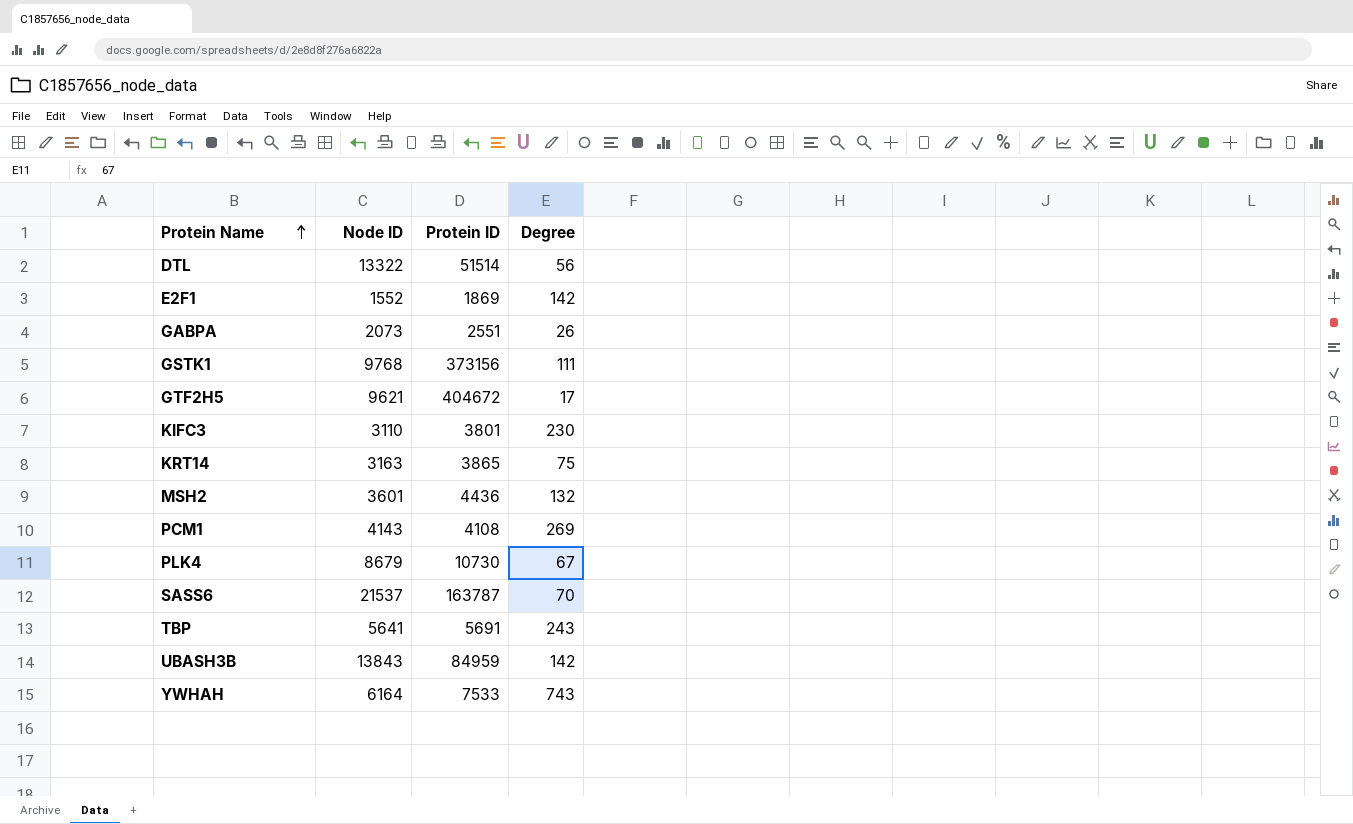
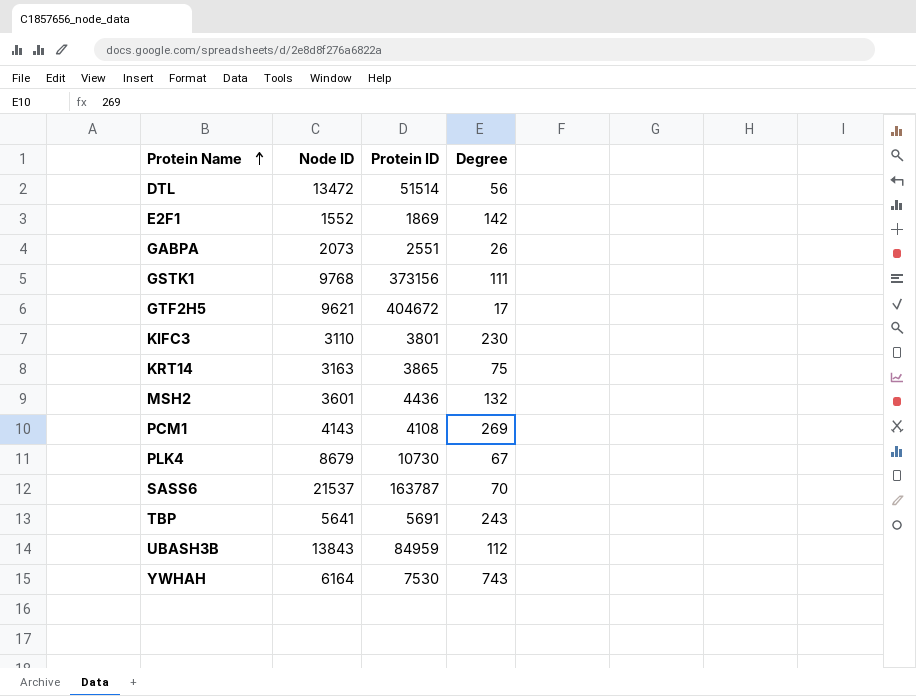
DTL | Node ID: 13322 -> 13472
UBASH3B | Degree: 142 -> 112
YWHAH | Protein ID: 7533 -> 7530

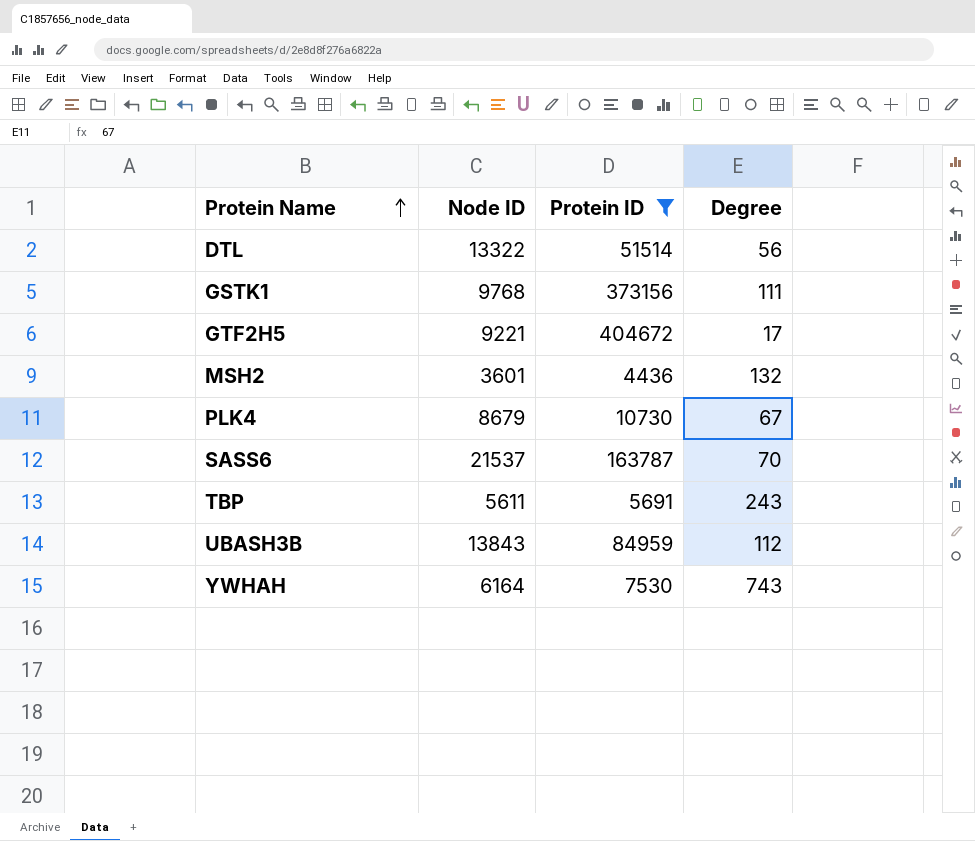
filter: none -> Protein ID >= 4436
DTL | Node ID: 13472 -> 13322
GTF2H5 | Node ID: 9621 -> 9221
TBP | Node ID: 5641 -> 5611

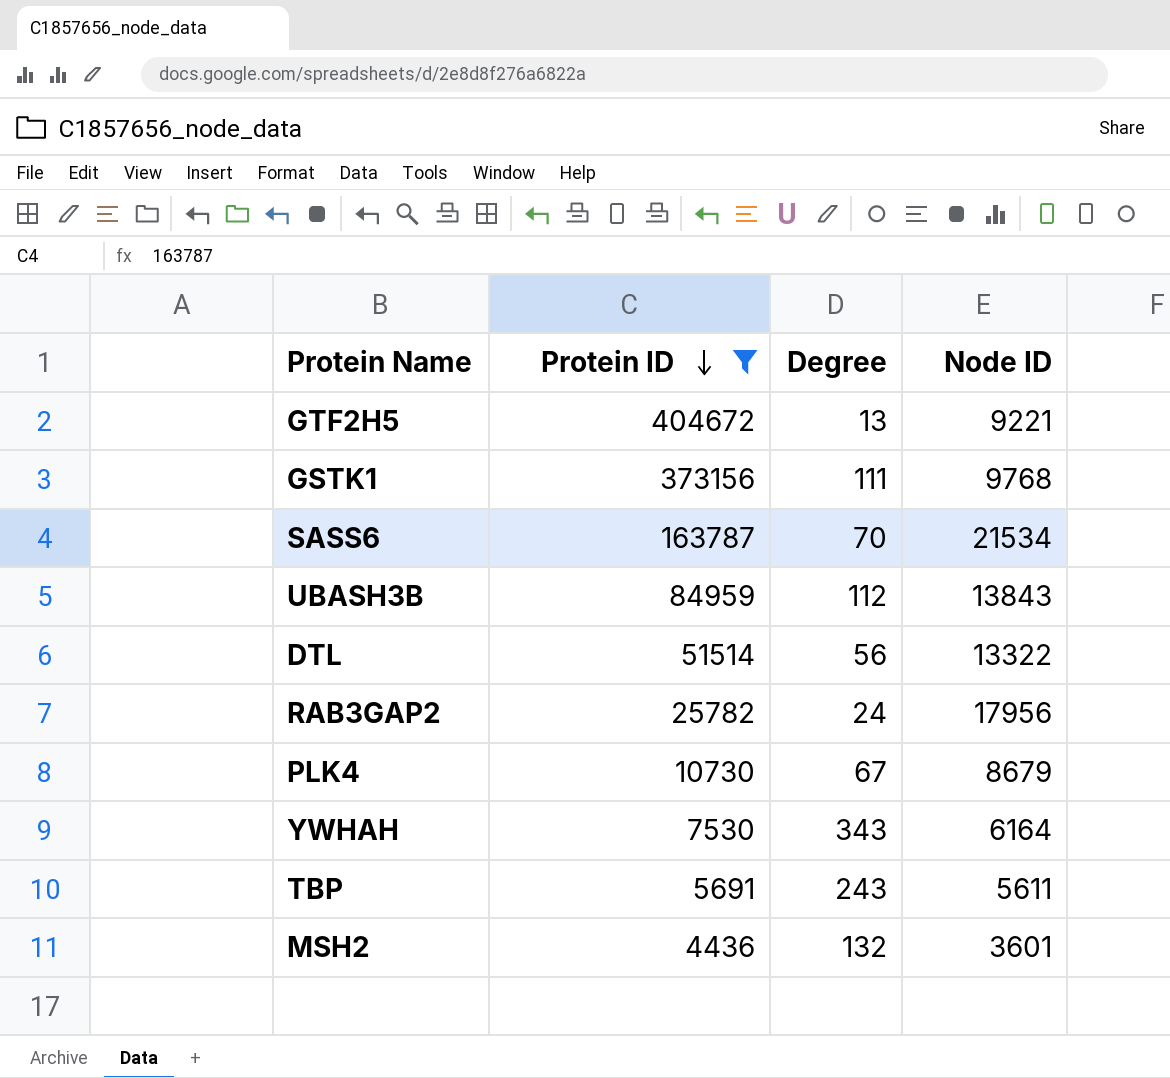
row order: Protein Name ascending -> Protein ID descending
column Node ID | position: 2 -> 4
GTF2H5 | Degree: 17 -> 13
SASS6 | Node ID: 21537 -> 21534
row RAB3GAP2: none -> 25782 | 24 | 17956
YWHAH | Degree: 743 -> 343

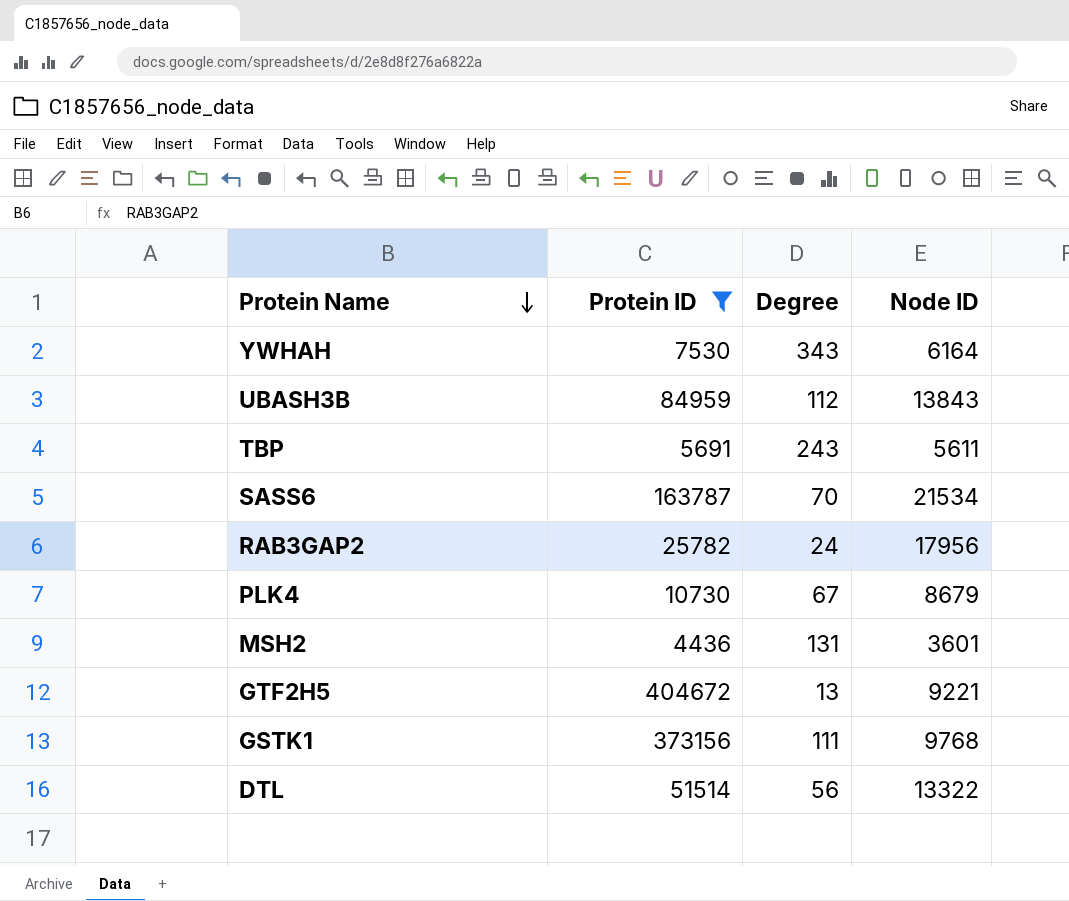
row order: Protein ID descending -> Protein Name descending
MSH2 | Degree: 132 -> 131

